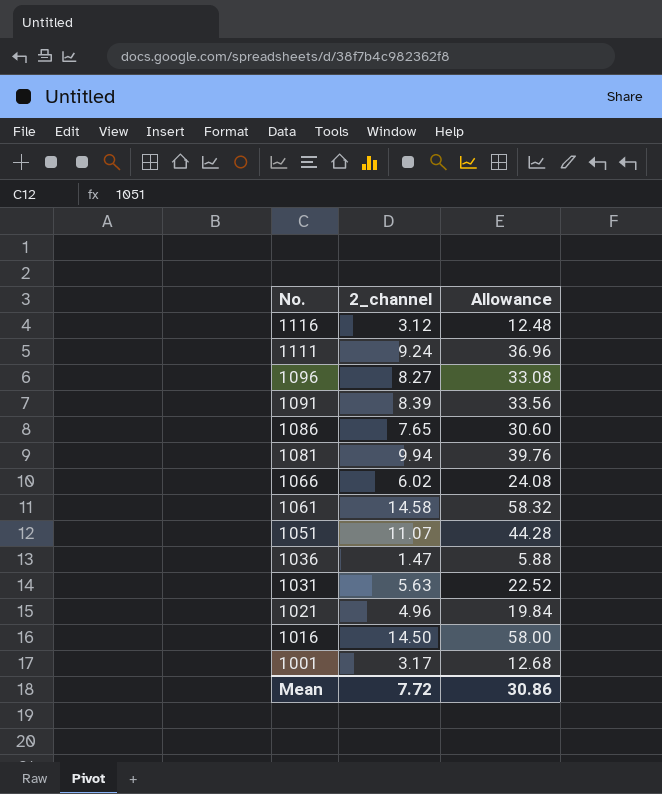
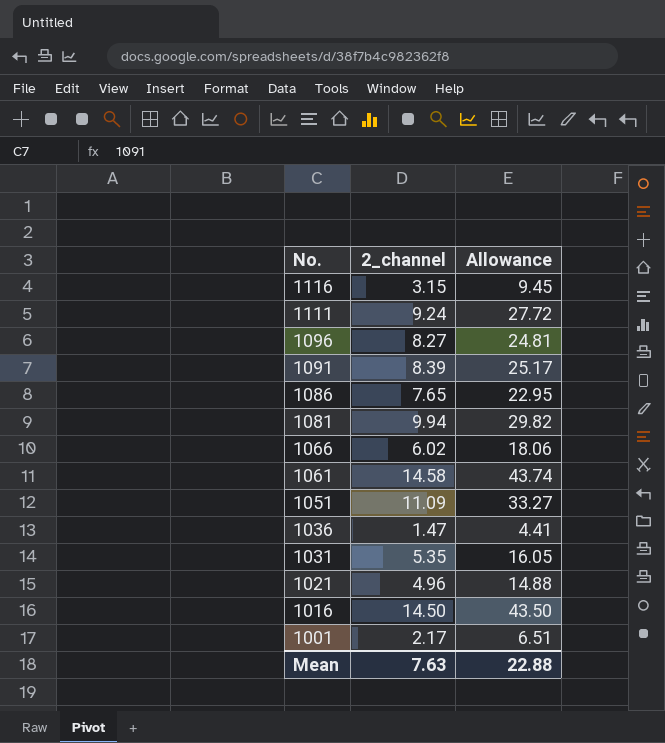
column Allowance | formula: [2_channel] * 4 -> [2_channel] * 3
1116 | 2_channel: 3.12 -> 3.15
1051 | 2_channel: 11.07 -> 11.09
1031 | 2_channel: 5.63 -> 5.35
1001 | 2_channel: 3.17 -> 2.17
Mean | 2_channel: 7.72 -> 7.63
Mean | Allowance: 30.86 -> 22.88

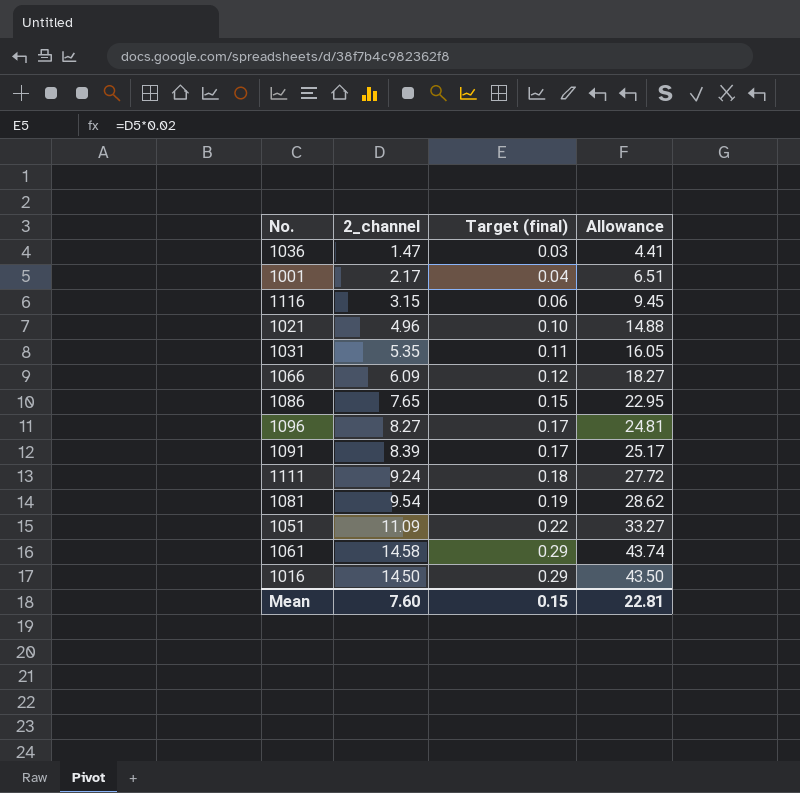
row order: No. descending -> Target (final) ascending
column Target (final) | formula: none -> [2_channel] * 0.02
1066 | 2_channel: 6.02 -> 6.09
1066 | Allowance: 18.06 -> 18.27
1081 | 2_channel: 9.94 -> 9.54
1081 | Allowance: 29.82 -> 28.62
Mean | 2_channel: 7.63 -> 7.60
Mean | Allowance: 22.88 -> 22.81

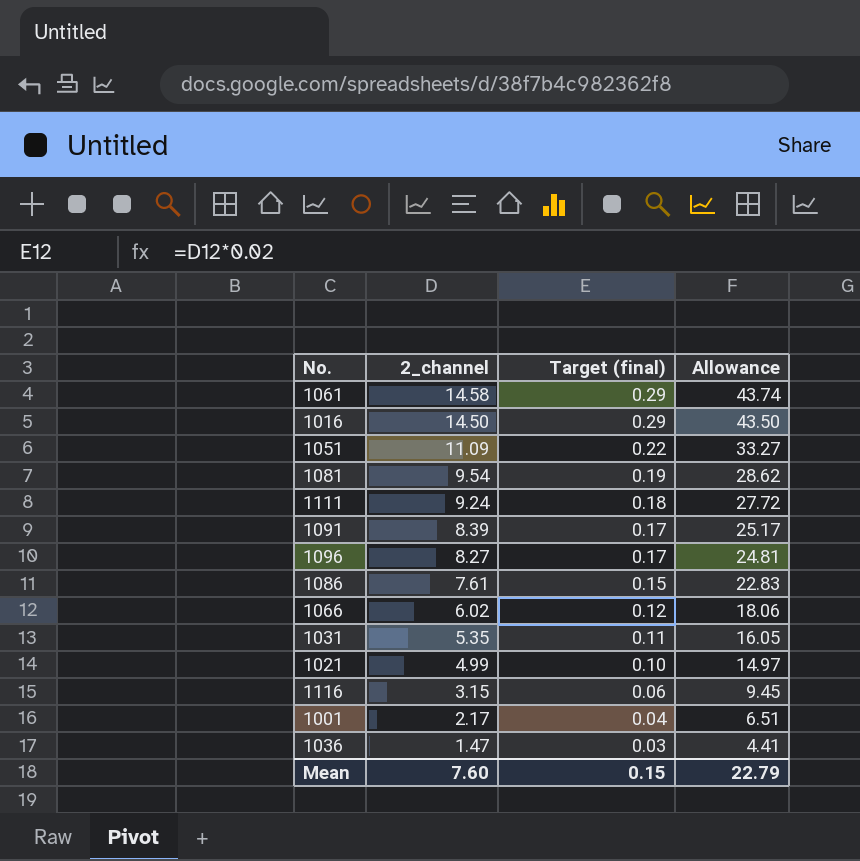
row order: Target (final) ascending -> 2_channel descending
1086 | 2_channel: 7.65 -> 7.61
1086 | Allowance: 22.95 -> 22.83
1066 | 2_channel: 6.09 -> 6.02
1066 | Allowance: 18.27 -> 18.06
1021 | 2_channel: 4.96 -> 4.99
1021 | Allowance: 14.88 -> 14.97
Mean | Allowance: 22.81 -> 22.79

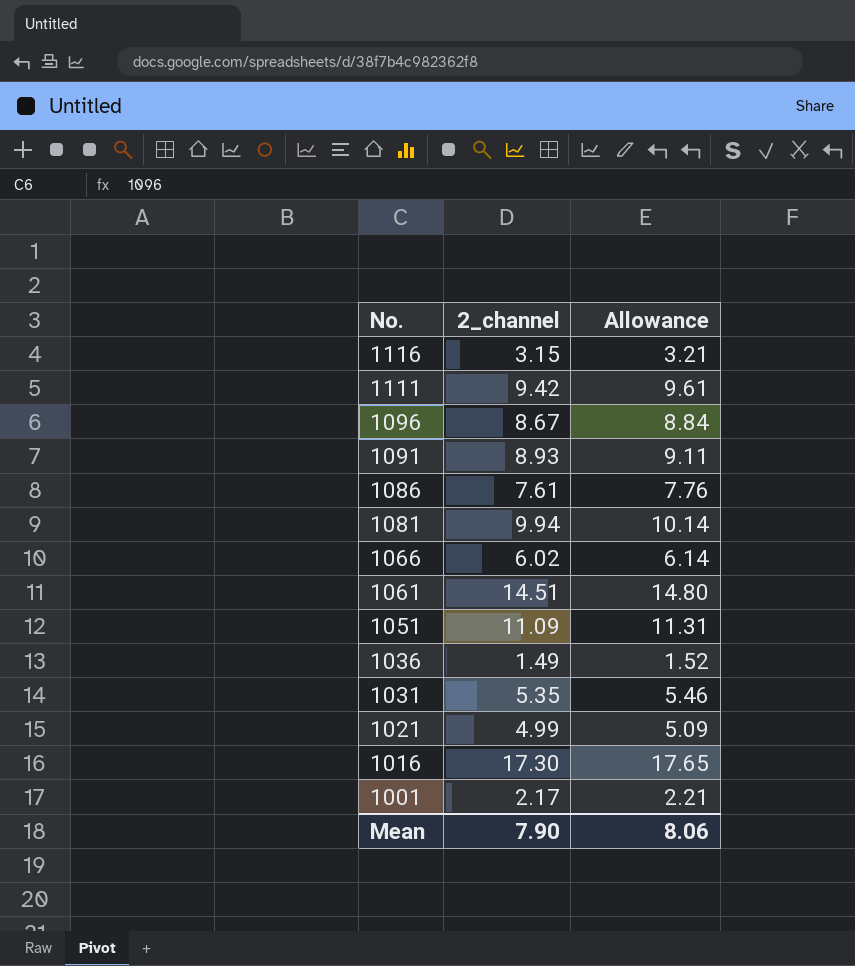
row order: 2_channel descending -> No. descending
column Target (final) | formula: [2_channel] * 0.02 -> none
column Allowance | formula: [2_channel] * 3 -> [2_channel] * 1.02
1111 | 2_channel: 9.24 -> 9.42
1096 | 2_channel: 8.27 -> 8.67
1091 | 2_channel: 8.39 -> 8.93
1081 | 2_channel: 9.54 -> 9.94
1061 | 2_channel: 14.58 -> 14.51
1036 | 2_channel: 1.47 -> 1.49
1016 | 2_channel: 14.50 -> 17.30
Mean | 2_channel: 7.60 -> 7.90
Mean | Allowance: 22.79 -> 8.06

